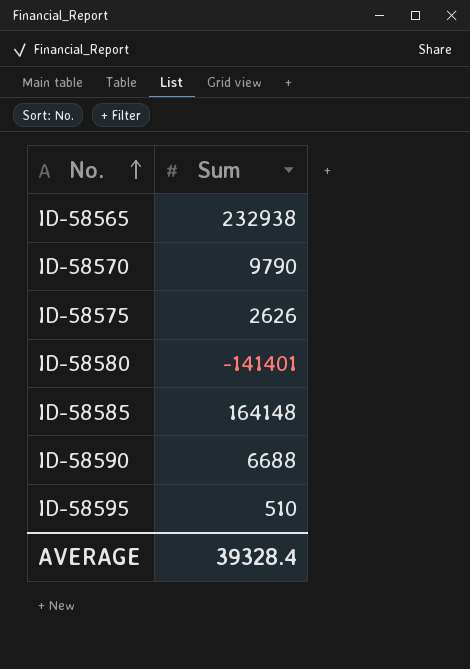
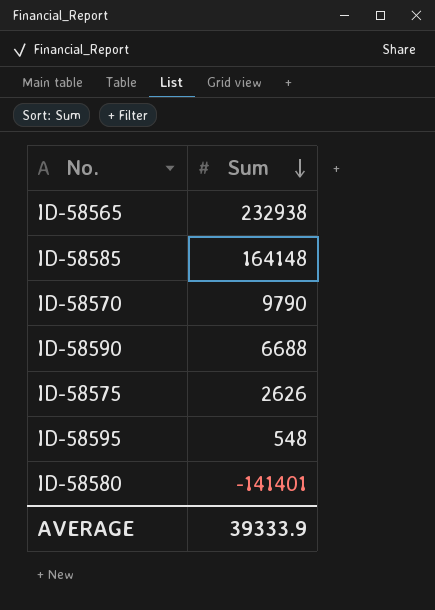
row order: No. ascending -> Sum descending
ID-58595 | Sum: 510 -> 548
AVERAGE | Sum: 39328.4 -> 39333.9

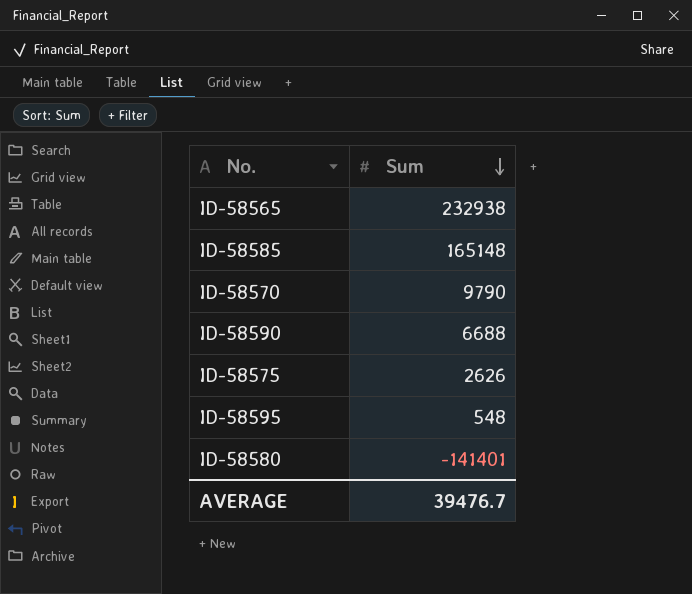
ID-58585 | Sum: 164148 -> 165148
AVERAGE | Sum: 39333.9 -> 39476.7

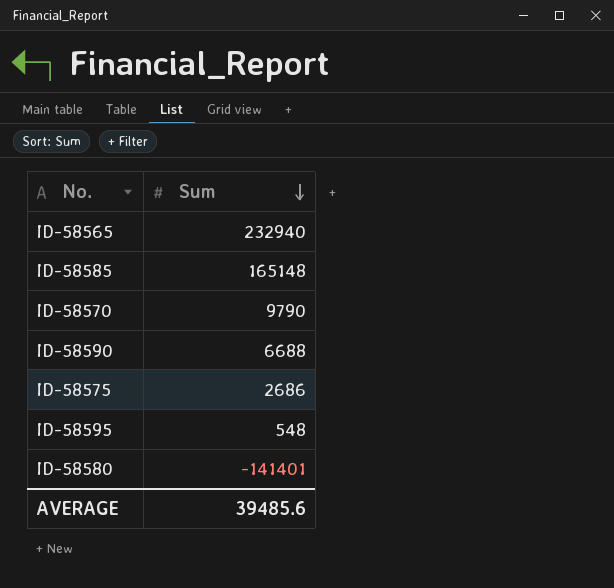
ID-58565 | Sum: 232938 -> 232940
ID-58575 | Sum: 2626 -> 2686
AVERAGE | Sum: 39476.7 -> 39485.6

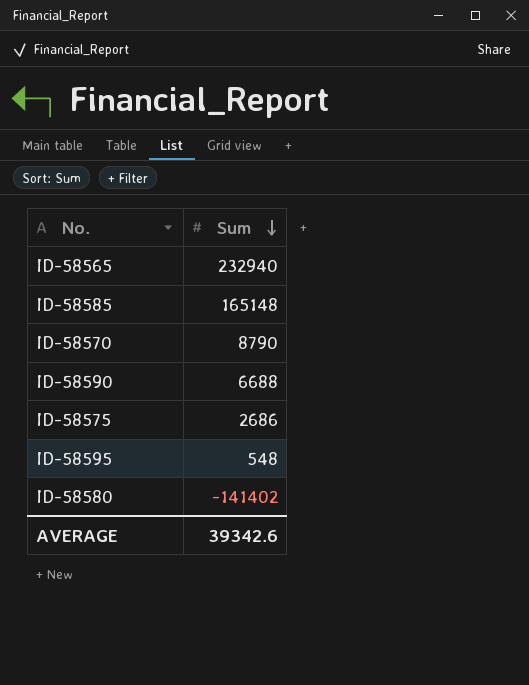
ID-58570 | Sum: 9790 -> 8790
ID-58580 | Sum: -141401 -> -141402
AVERAGE | Sum: 39485.6 -> 39342.6

